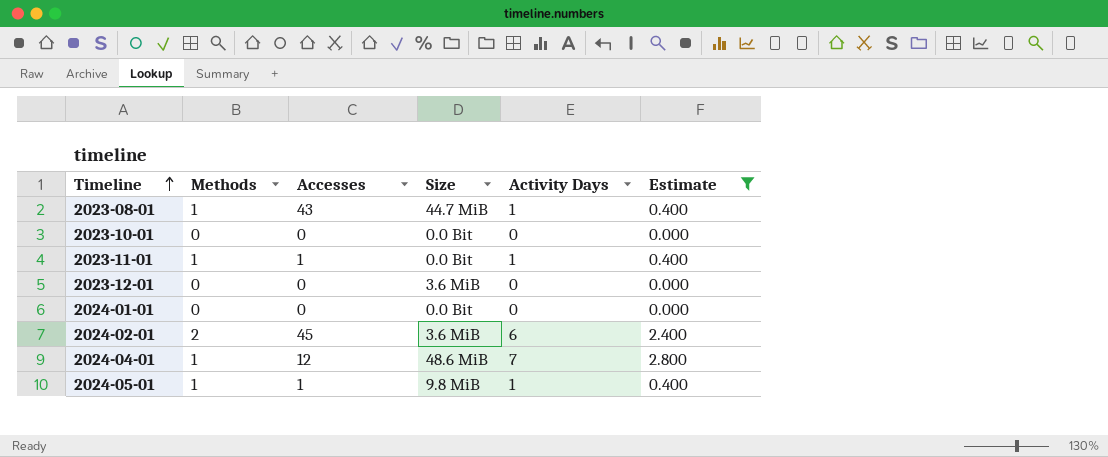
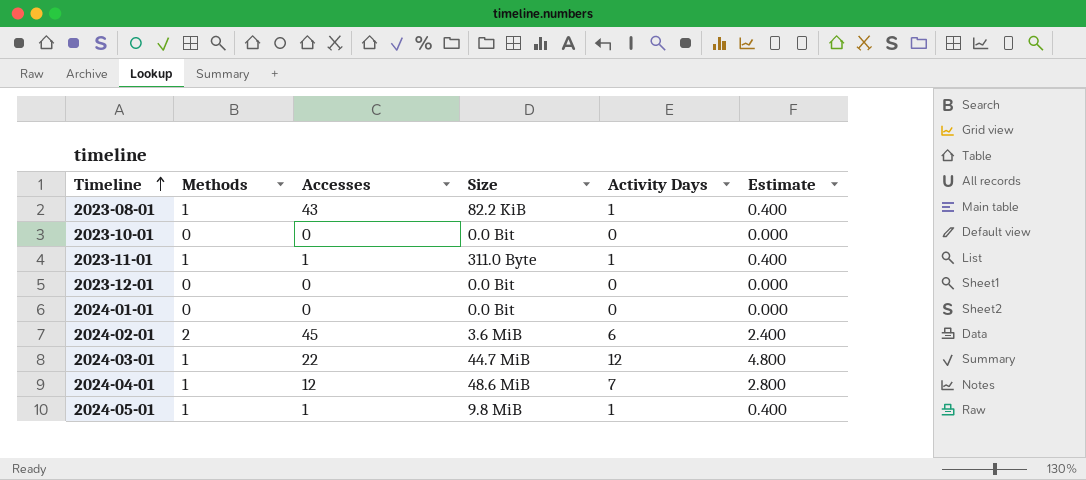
filter: Estimate != 4.800 -> none
2023-08-01 | Size: 44.7 MiB -> 82.2 KiB
2023-11-01 | Size: 0.0 Bit -> 311.0 Byte
2023-12-01 | Size: 3.6 MiB -> 0.0 Bit

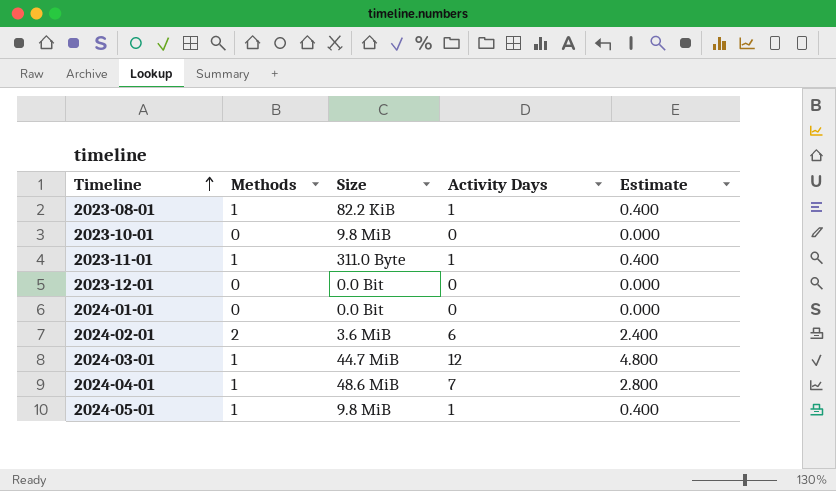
column Accesses | position: 3 -> none
2023-10-01 | Size: 0.0 Bit -> 9.8 MiB

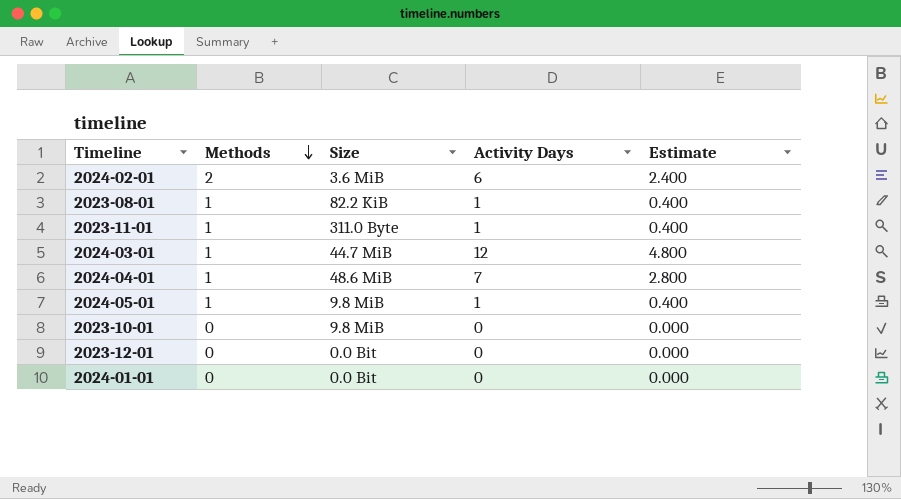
row order: Timeline ascending -> Methods descending

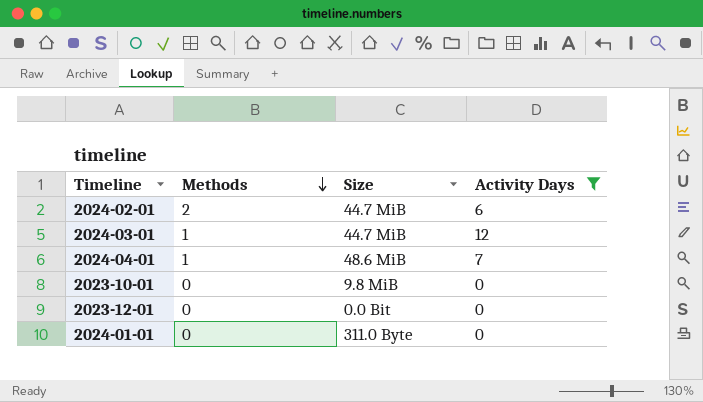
filter: none -> Activity Days != 1
column Estimate | formula: [Activity Days] * 0.4 -> none
2024-02-01 | Size: 3.6 MiB -> 44.7 MiB
2024-01-01 | Size: 0.0 Bit -> 311.0 Byte

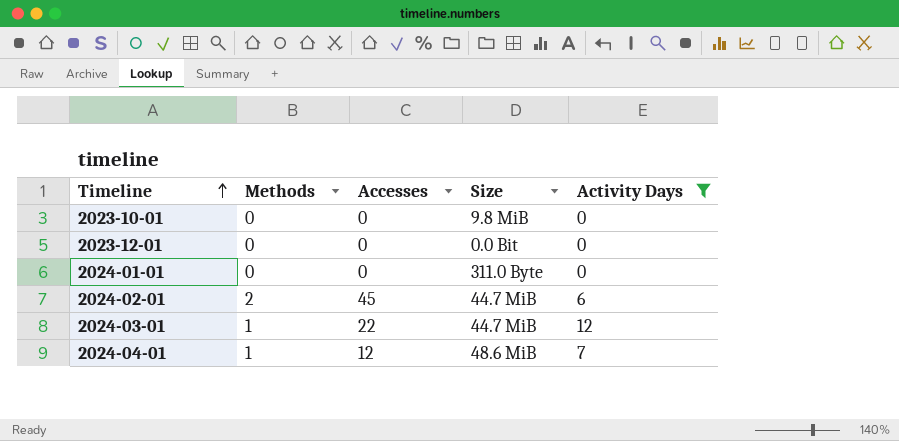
row order: Methods descending -> Timeline ascending
column Accesses | position: none -> 3

